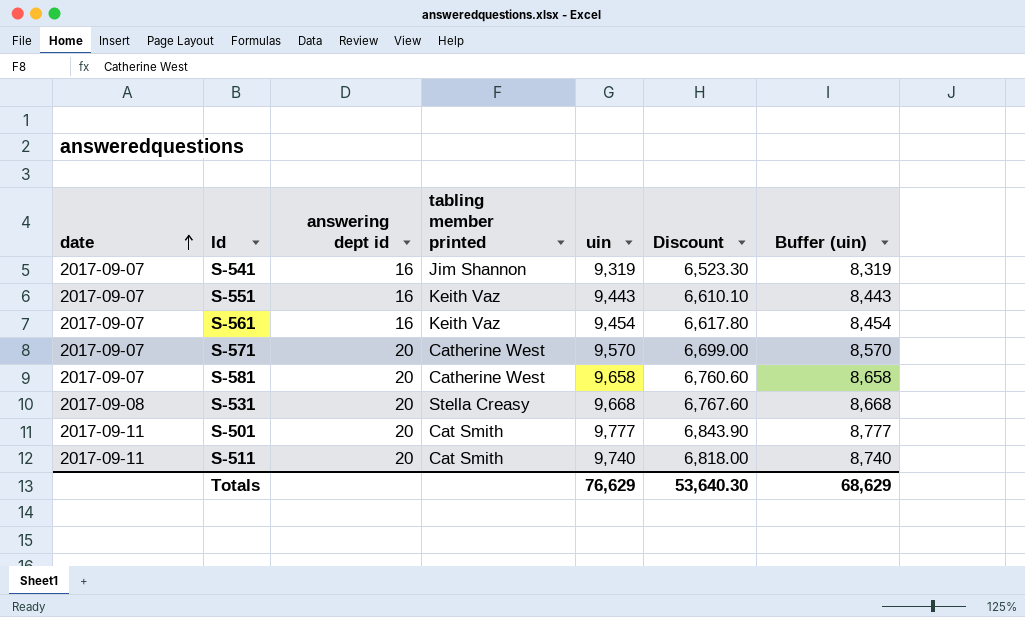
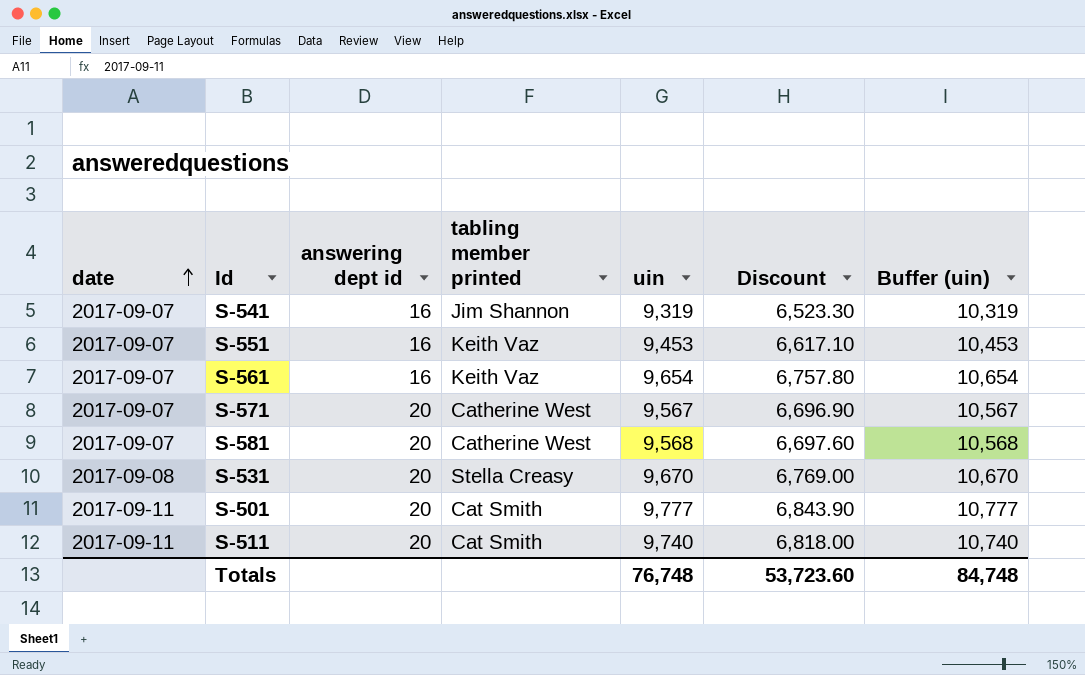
column Buffer (uin) | formula: [uin] - 1000 -> [uin] + 1000
S-551 | uin: 9,443 -> 9,453
S-551 | Discount: 6,610.10 -> 6,617.10
S-561 | uin: 9,454 -> 9,654
S-561 | Discount: 6,617.80 -> 6,757.80
S-571 | uin: 9,570 -> 9,567
S-571 | Discount: 6,699.00 -> 6,696.90
S-581 | uin: 9,658 -> 9,568
S-581 | Discount: 6,760.60 -> 6,697.60
S-531 | uin: 9,668 -> 9,670
S-531 | Discount: 6,767.60 -> 6,769.00
Totals | uin: 76,629 -> 76,748
Totals | Discount: 53,640.30 -> 53,723.60
Totals | Buffer (uin): 68,629 -> 84,748

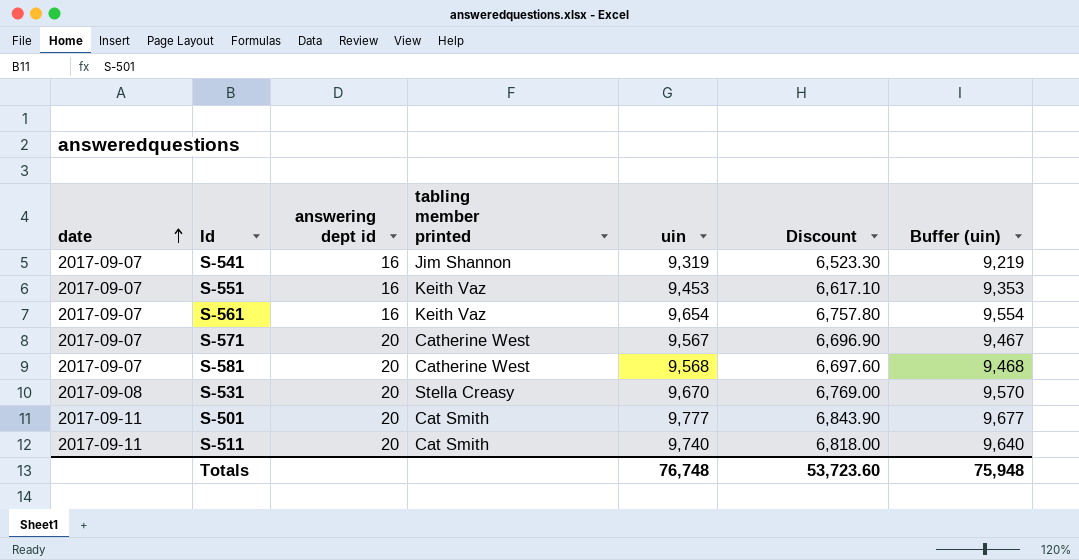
column Buffer (uin) | formula: [uin] + 1000 -> [uin] - 100
Totals | Buffer (uin): 84,748 -> 75,948

